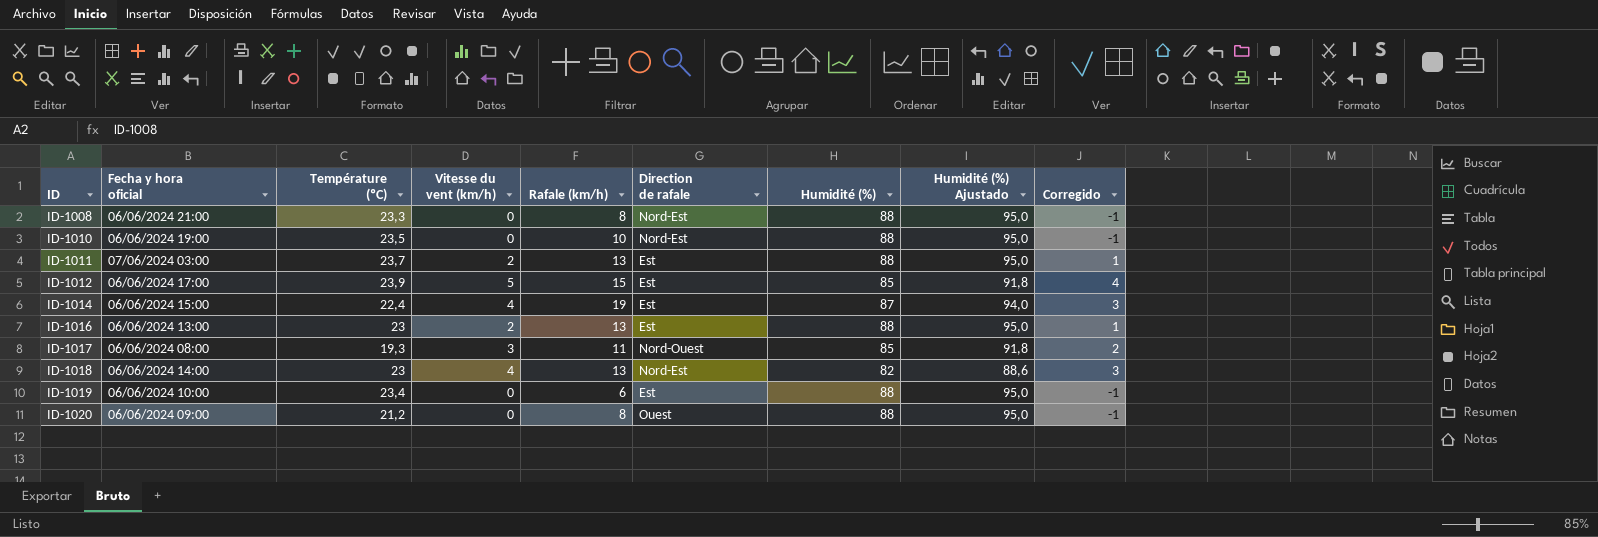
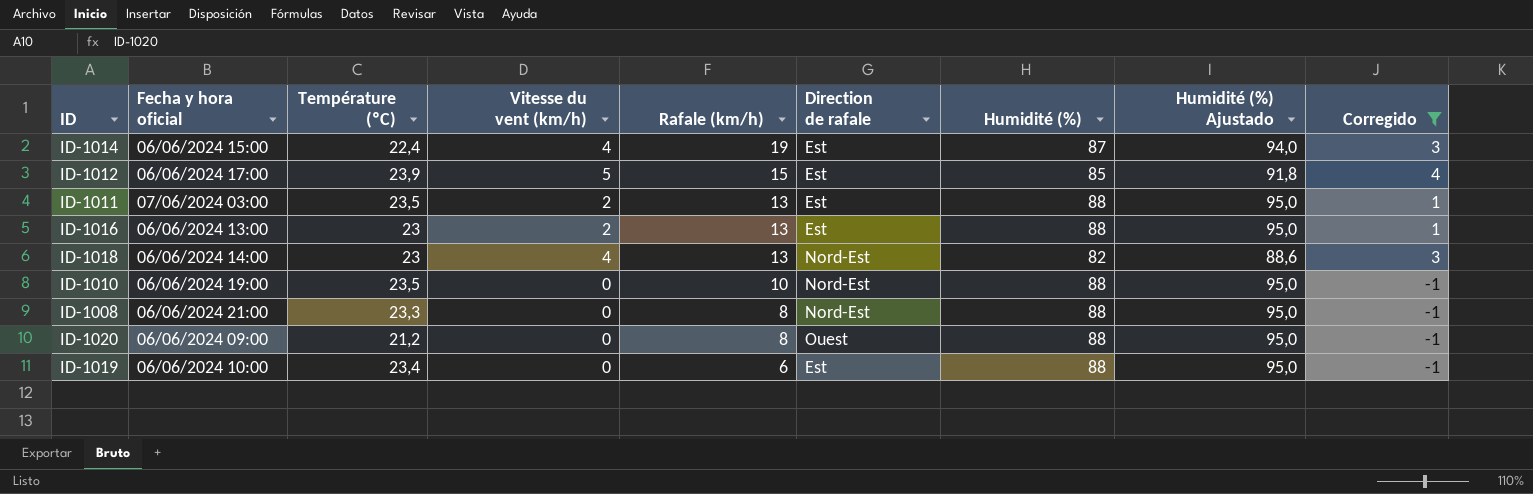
filter: none -> Corregido != 2
row order: ID ascending -> Rafale (km/h) descending
ID-1011 | Température (ºC): 23,7 -> 23,5

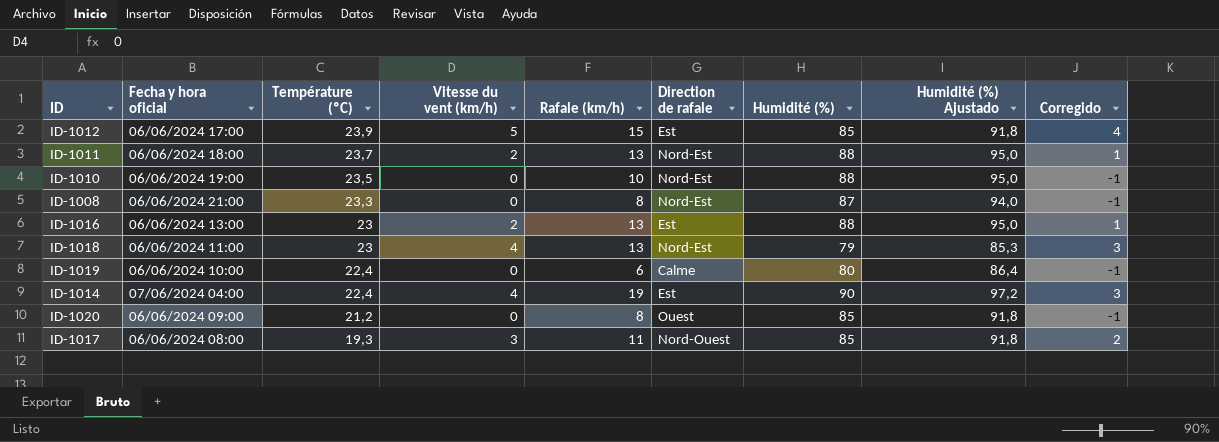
filter: Corregido != 2 -> none
row order: Rafale (km/h) descending -> Température (ºC) descending
ID-1011 | Fecha y hora oficial: 07/06/2024 03:00 -> 06/06/2024 18:00
ID-1011 | Température (ºC): 23,5 -> 23,7
ID-1011 | Direction de rafale: Est -> Nord-Est
ID-1008 | Humidité (%): 88 -> 87
ID-1008 | Humidité (%) Ajustado: 95,0 -> 94,0
ID-1018 | Fecha y hora oficial: 06/06/2024 14:00 -> 06/06/2024 11:00
ID-1018 | Humidité (%): 82 -> 79
ID-1018 | Humidité (%) Ajustado: 88,6 -> 85,3
ID-1019 | Température (ºC): 23,4 -> 22,4
ID-1019 | Direction de rafale: Est -> Calme
ID-1019 | Humidité (%): 88 -> 80
ID-1019 | Humidité (%) Ajustado: 95,0 -> 86,4
ID-1014 | Fecha y hora oficial: 06/06/2024 15:00 -> 07/06/2024 04:00
ID-1014 | Humidité (%): 87 -> 90
ID-1014 | Humidité (%) Ajustado: 94,0 -> 97,2
ID-1020 | Humidité (%): 88 -> 85
ID-1020 | Humidité (%) Ajustado: 95,0 -> 91,8

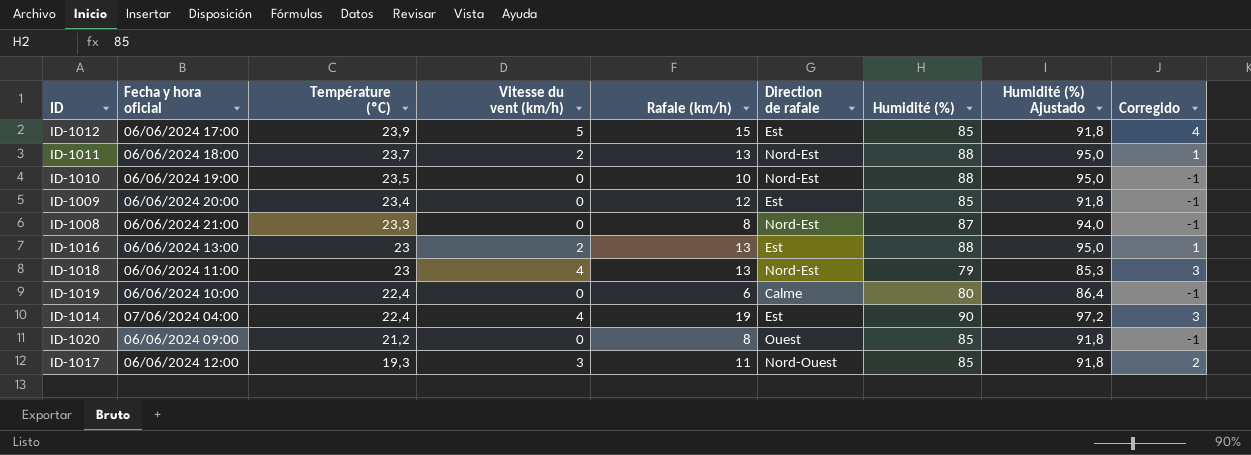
row ID-1009: none -> 06/06/2024 20:00 | 23,4 | 0 | 12 | Est | 85 | 91,8 | -1
ID-1017 | Fecha y hora oficial: 06/06/2024 08:00 -> 06/06/2024 12:00

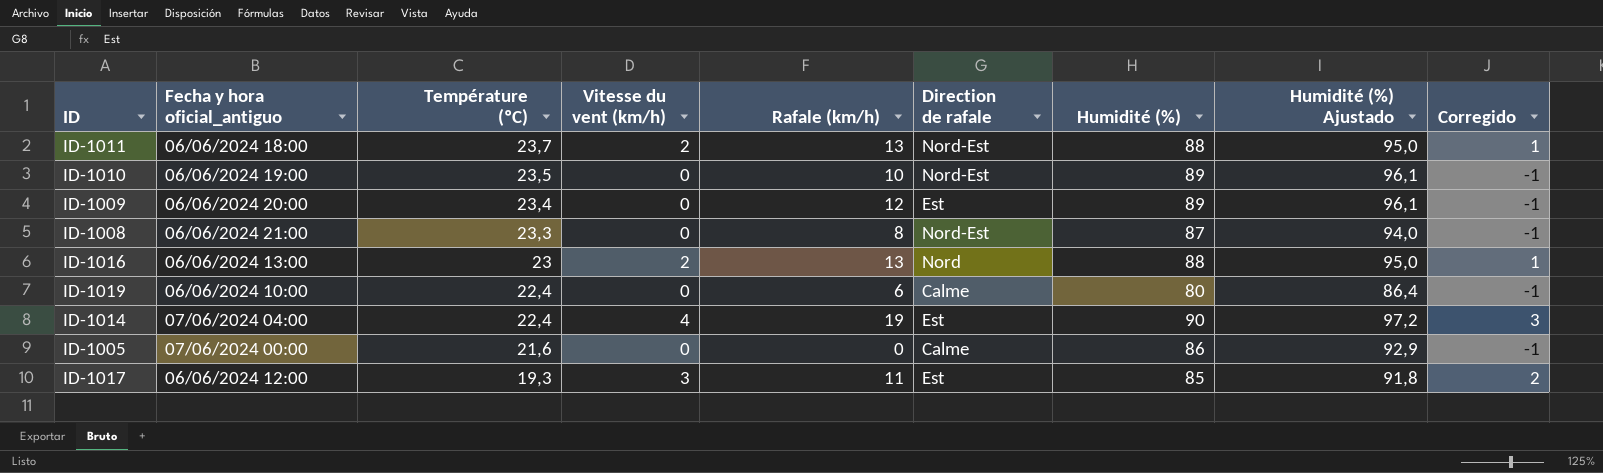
column name: Fecha y hora oficial -> Fecha y hora oficial_antiguo
row ID-1012: 06/06/2024 17:00 | 23,9 | 5 | 15 | Est | 85 | 91,8 | 4 -> none
row ID-1018: 06/06/2024 11:00 | 23 | 4 | 13 | Nord-Est | 79 | 85,3 | 3 -> none
row ID-1020: 06/06/2024 09:00 | 21,2 | 0 | 8 | Ouest | 85 | 91,8 | -1 -> none
ID-1010 | Humidité (%): 88 -> 89
ID-1010 | Humidité (%) Ajustado: 95,0 -> 96,1
ID-1009 | Humidité (%): 85 -> 89
ID-1009 | Humidité (%) Ajustado: 91,8 -> 96,1
ID-1016 | Direction de rafale: Est -> Nord
row ID-1005: none -> 07/06/2024 00:00 | 21,6 | 0 | 0 | Calme | 86 | 92,9 | -1
ID-1017 | Direction de rafale: Nord-Ouest -> Est

